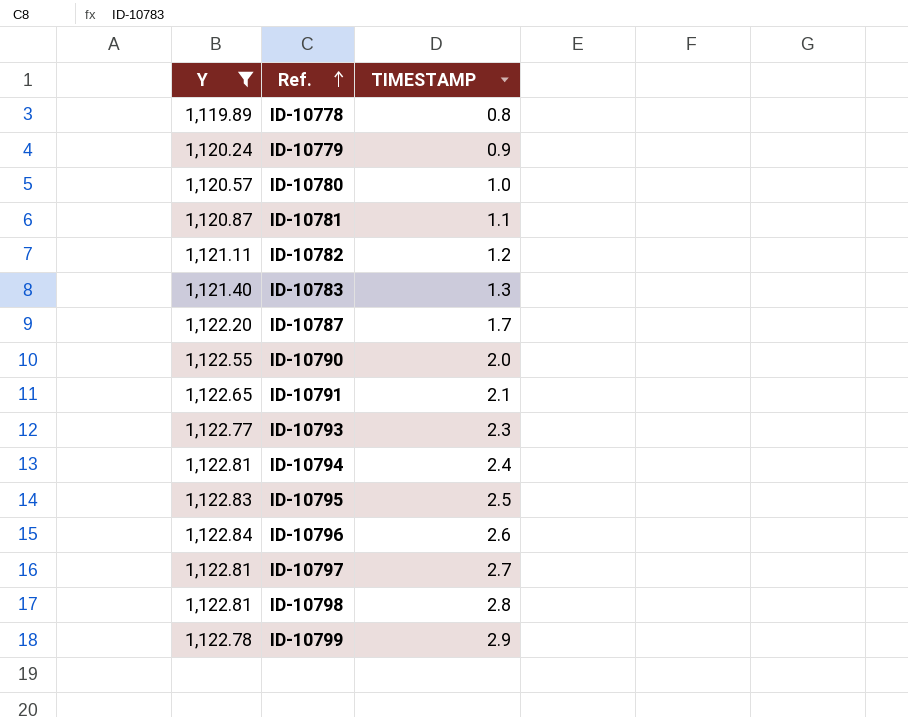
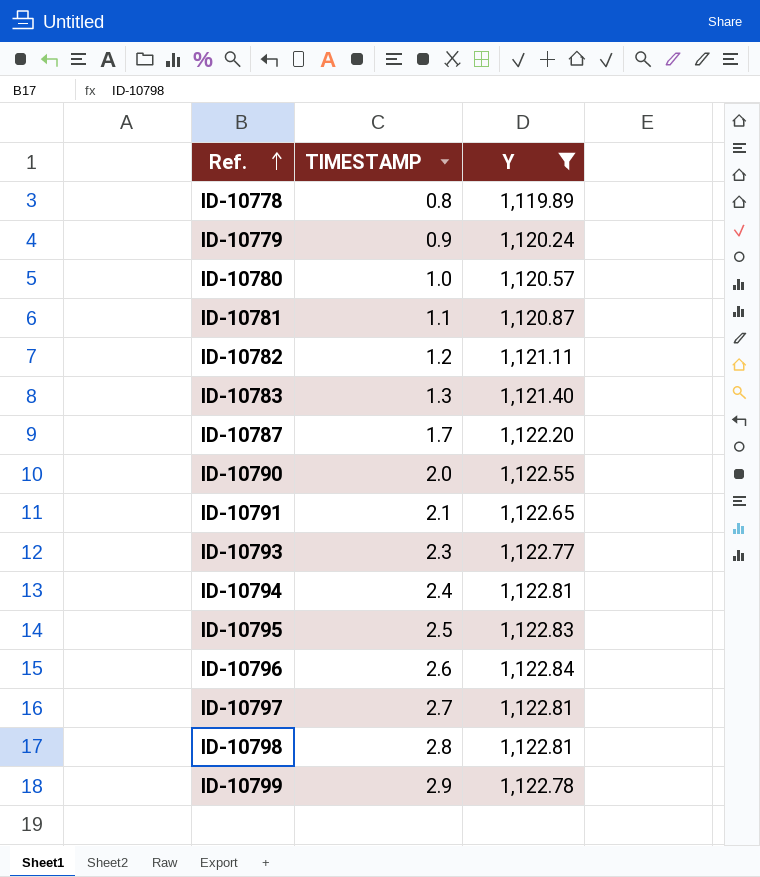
column Y | position: 1 -> 3

